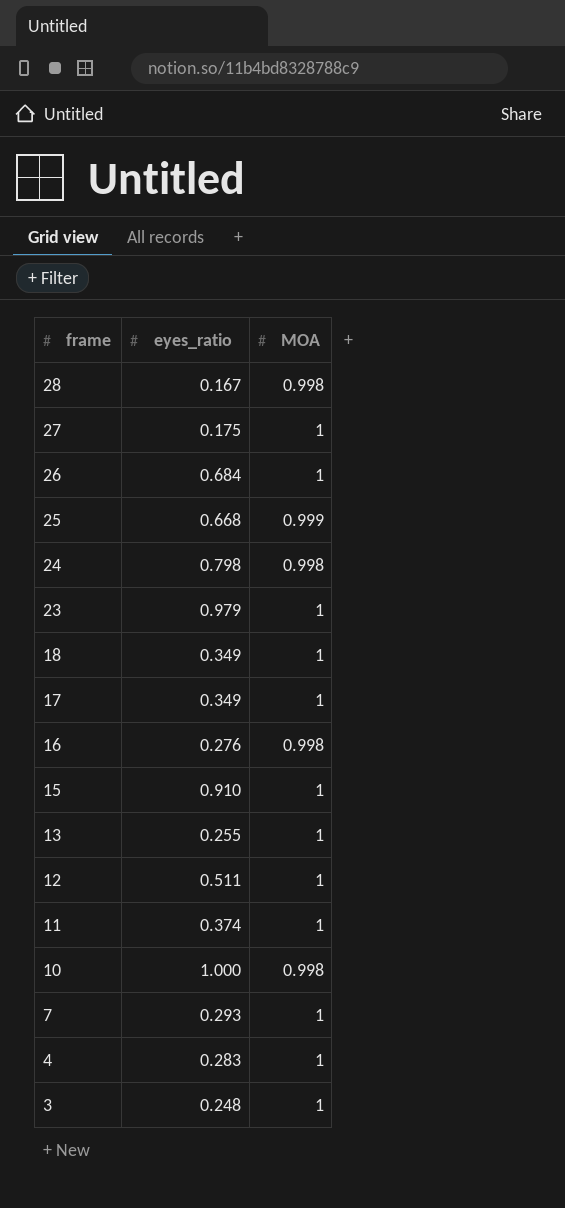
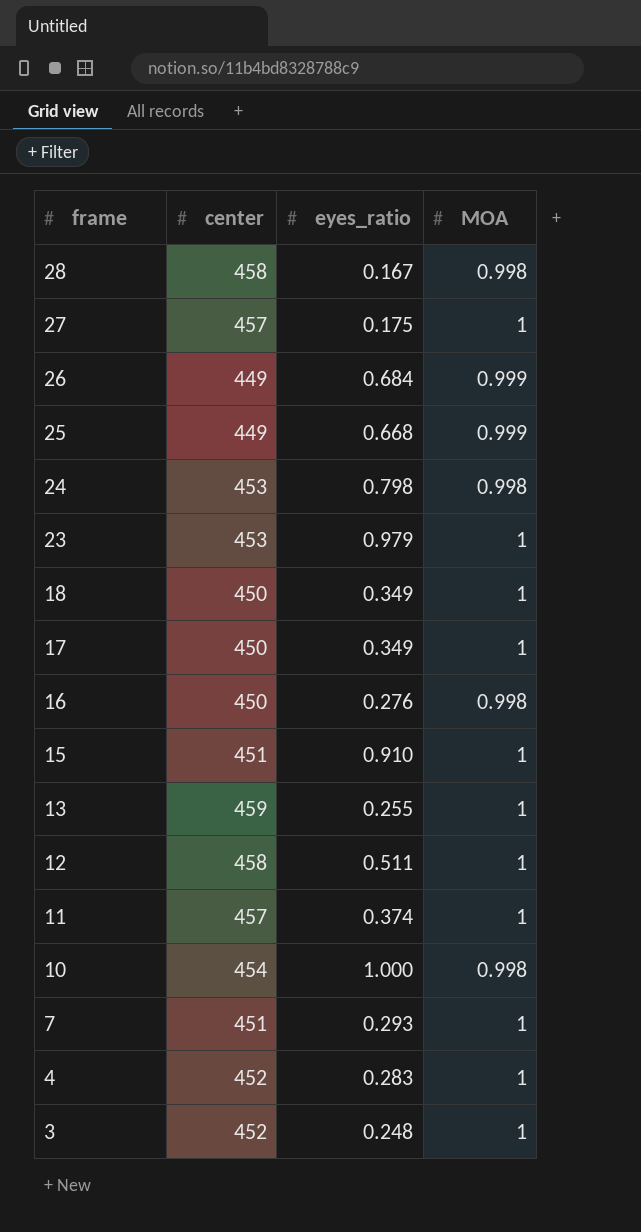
column center | position: none -> 2
26 | MOA: 1 -> 0.999

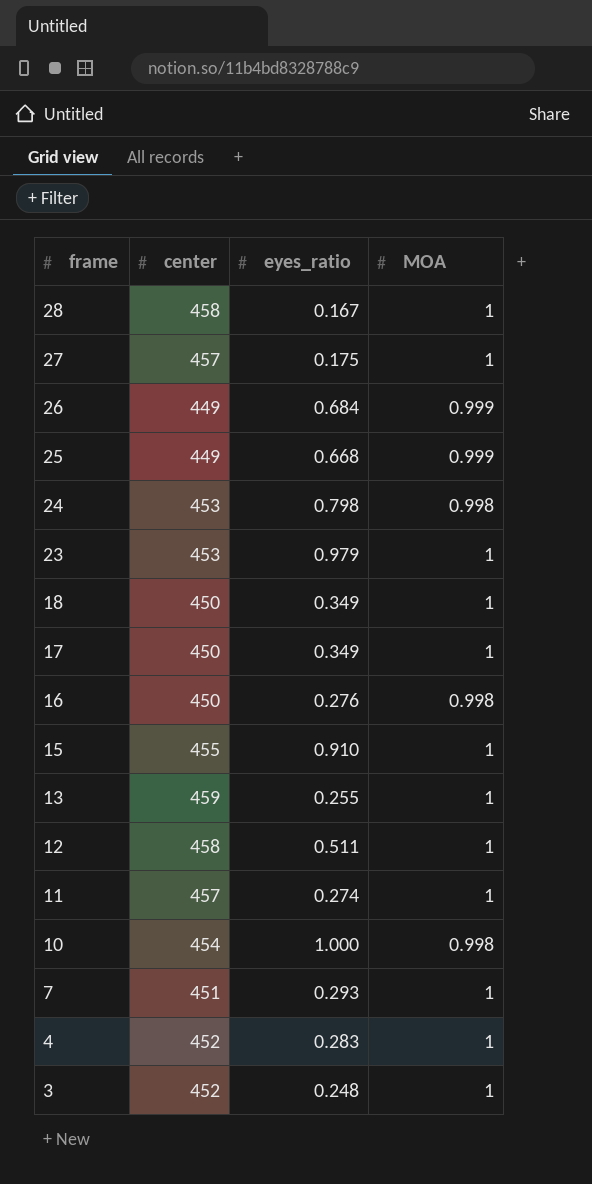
28 | MOA: 0.998 -> 1
15 | center: 451 -> 455
11 | eyes_ratio: 0.374 -> 0.274

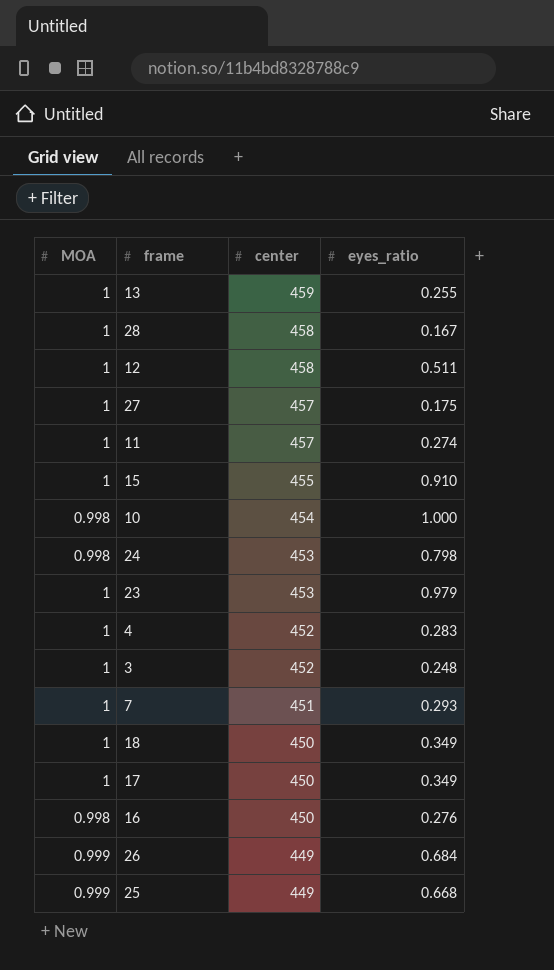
row order: frame descending -> center descending
column MOA | position: 4 -> 1

